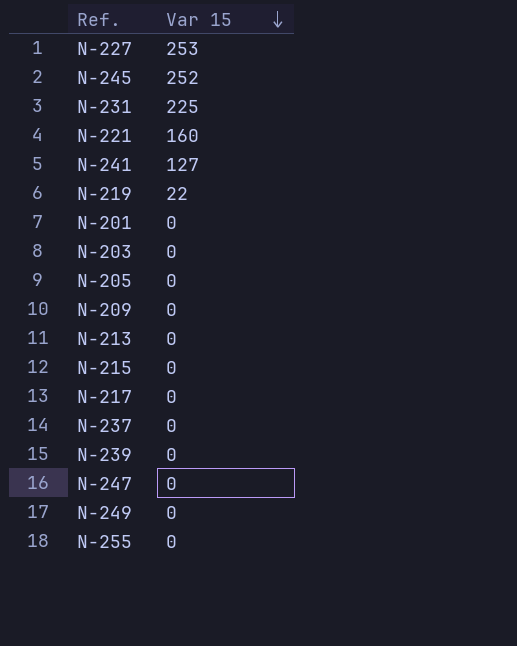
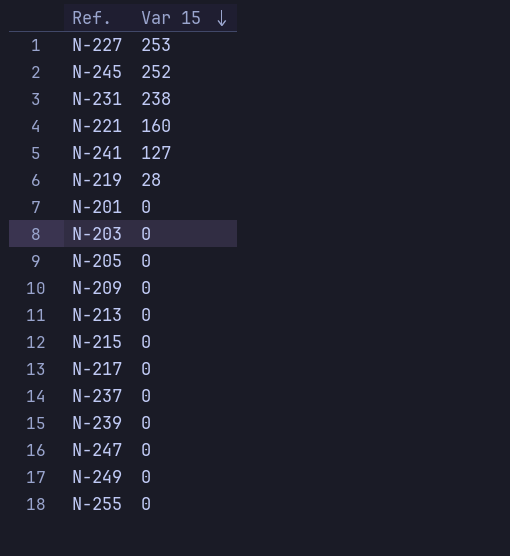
N-231 | Var 15: 225 -> 238
N-219 | Var 15: 22 -> 28

